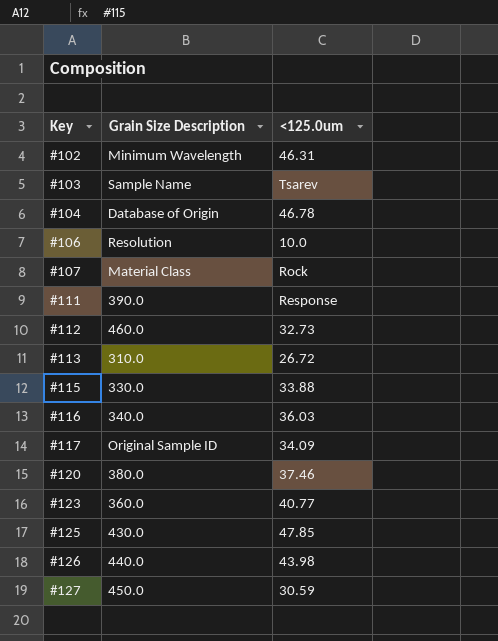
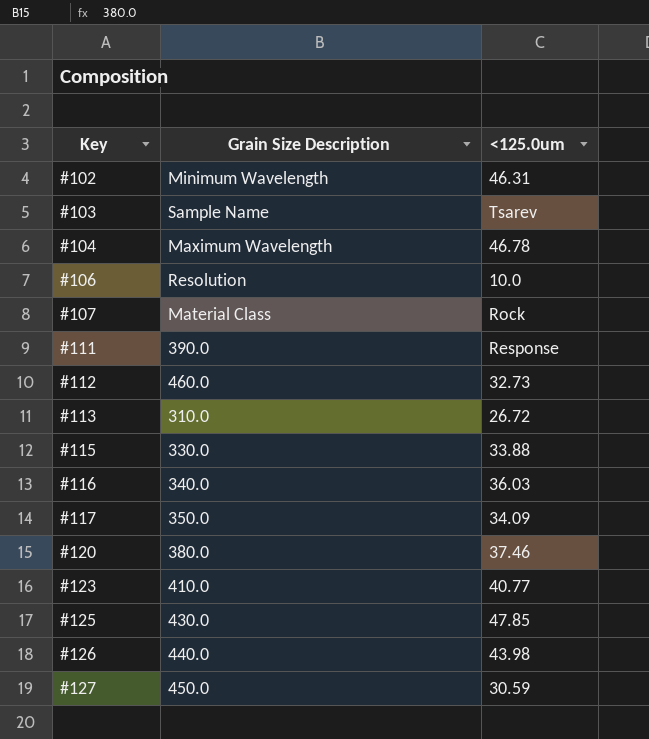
#104 | Grain Size Description: Database of Origin -> Maximum Wavelength
#117 | Grain Size Description: Original Sample ID -> 350.0
#123 | Grain Size Description: 360.0 -> 410.0

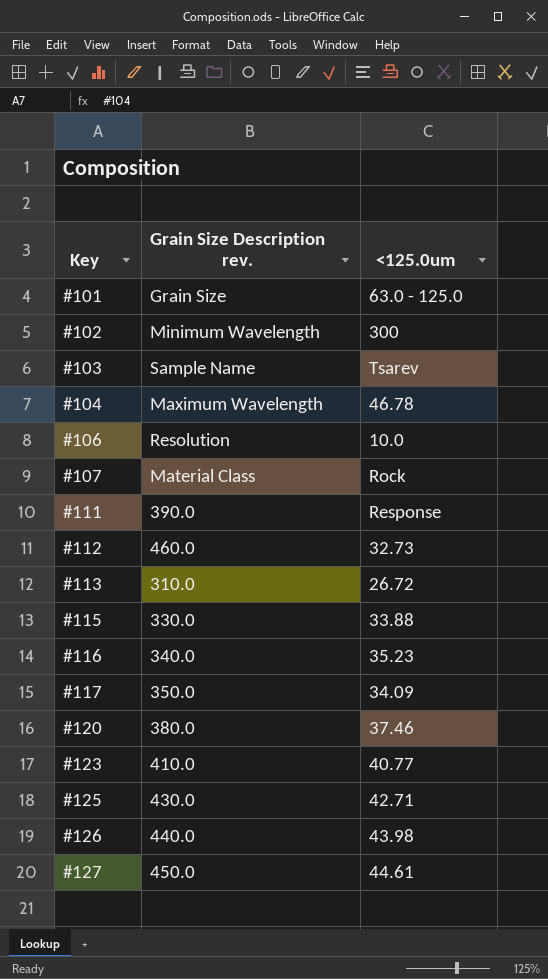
column name: Grain Size Description -> Grain Size Description rev.
row #101: none -> Grain Size | 63.0 - 125.0
#102 | <125.0um: 46.31 -> 300
#116 | <125.0um: 36.03 -> 35.23
#125 | <125.0um: 47.85 -> 42.71
#127 | <125.0um: 30.59 -> 44.61

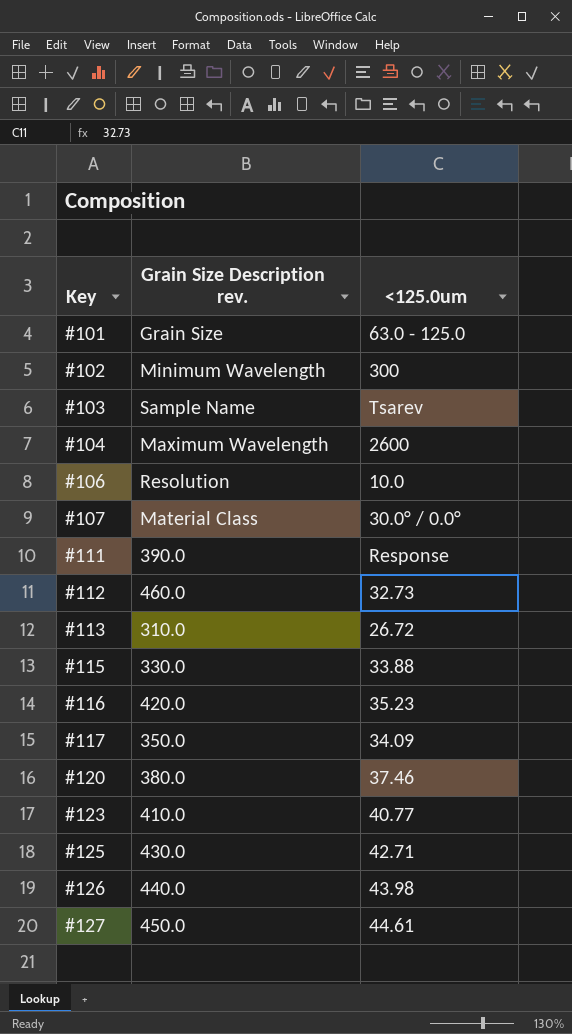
#104 | <125.0um: 46.78 -> 2600
#107 | <125.0um: Rock -> 30.0° / 0.0°
#116 | Grain Size Description rev.: 340.0 -> 420.0

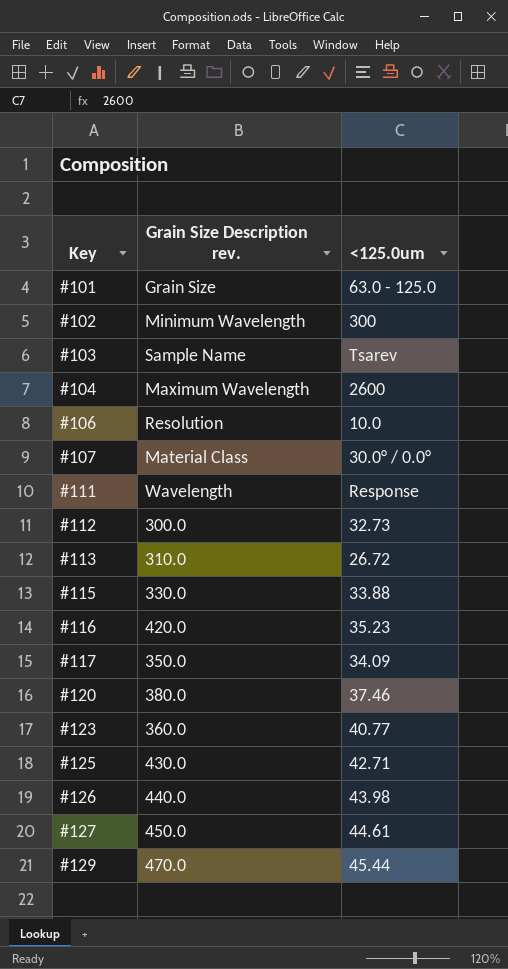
#111 | Grain Size Description rev.: 390.0 -> Wavelength
#112 | Grain Size Description rev.: 460.0 -> 300.0
#123 | Grain Size Description rev.: 410.0 -> 360.0
row #129: none -> 470.0 | 45.44

